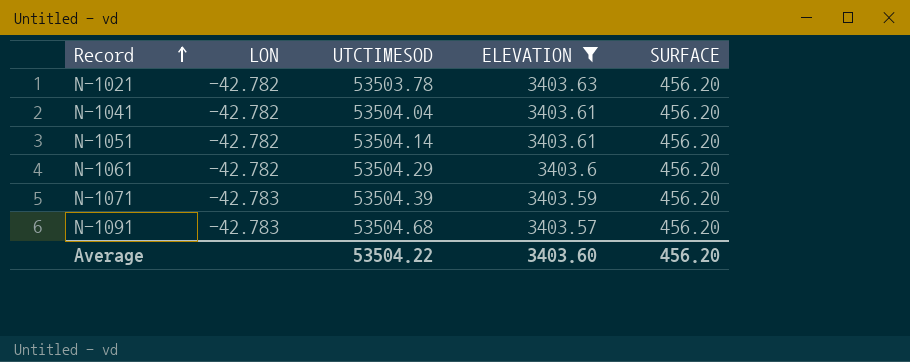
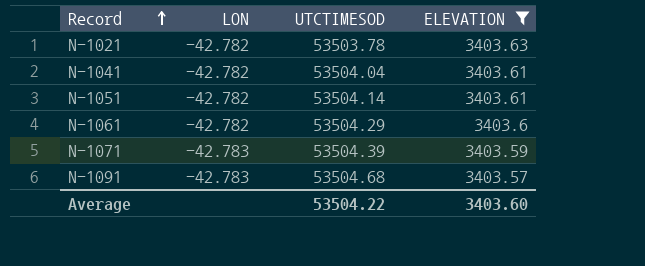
column SURFACE | position: 5 -> none

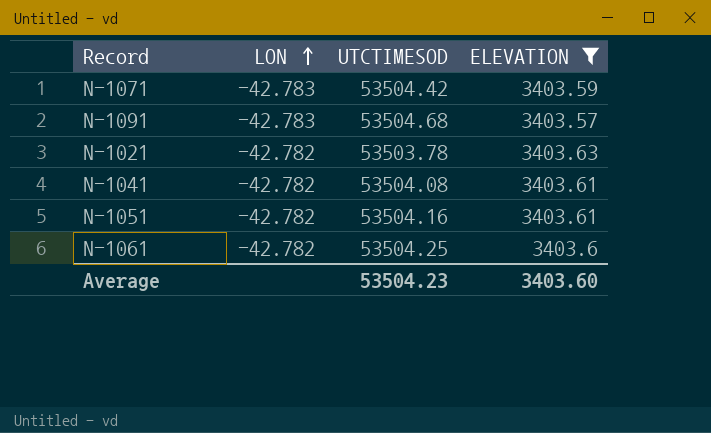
row order: Record ascending -> LON ascending
N-1071 | UTCTIMESOD: 53504.39 -> 53504.42
N-1041 | UTCTIMESOD: 53504.04 -> 53504.08
N-1051 | UTCTIMESOD: 53504.14 -> 53504.16
N-1061 | UTCTIMESOD: 53504.29 -> 53504.25
Average | UTCTIMESOD: 53504.22 -> 53504.23

